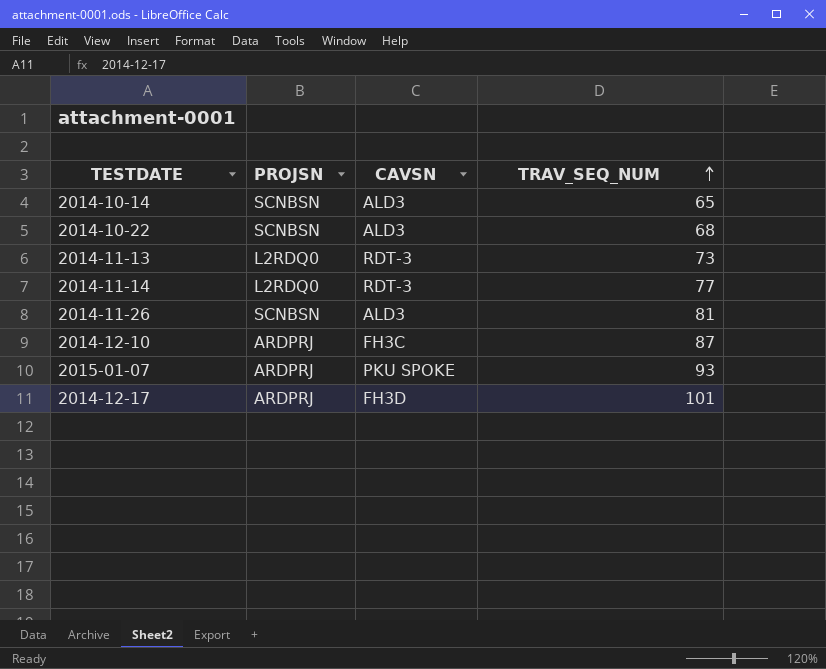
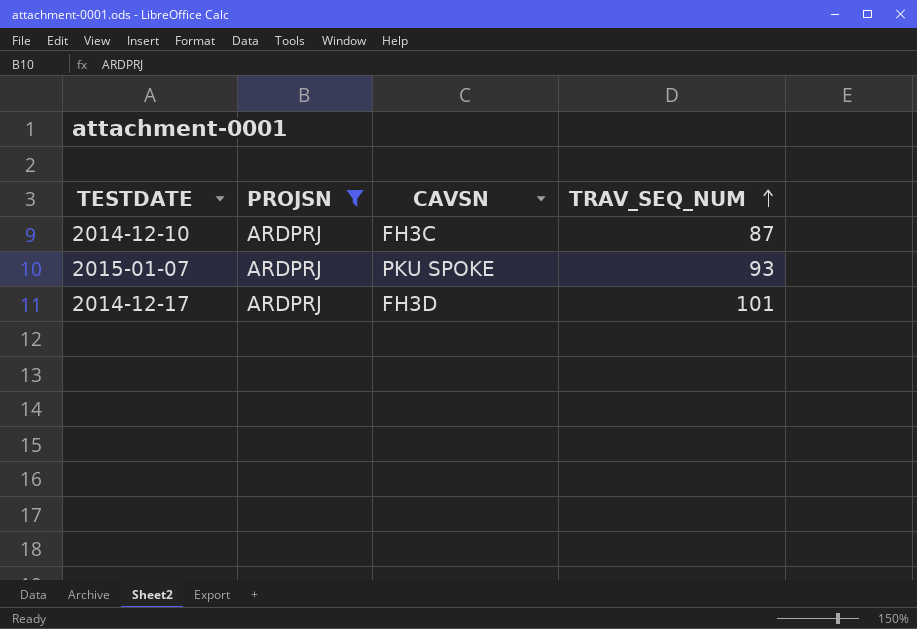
filter: none -> PROJSN = ARDPRJ

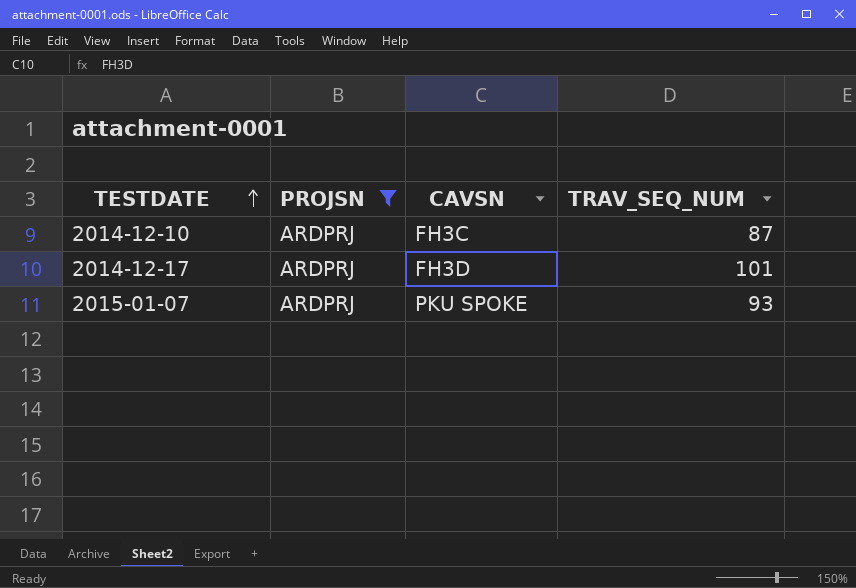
row order: TRAV_SEQ_NUM ascending -> TESTDATE ascending

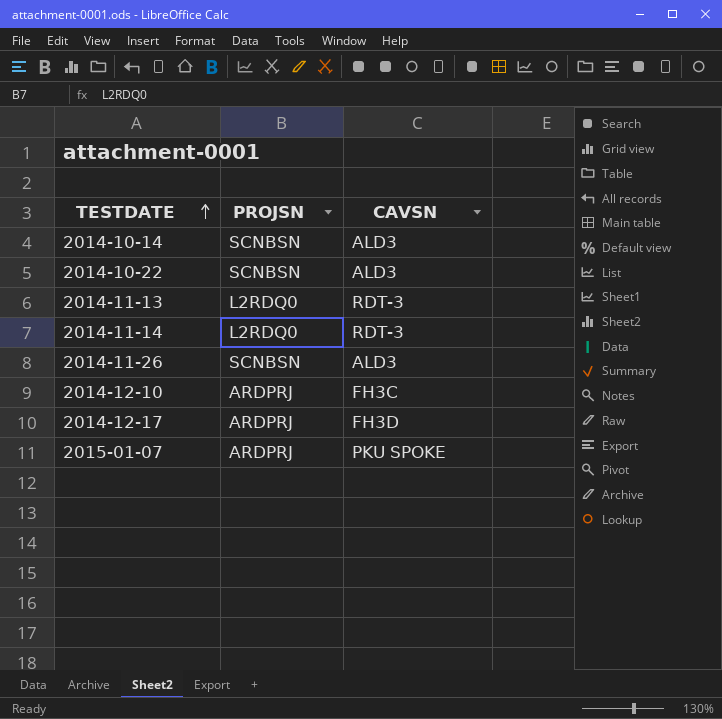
filter: PROJSN = ARDPRJ -> none
column TRAV_SEQ_NUM | position: 4 -> none

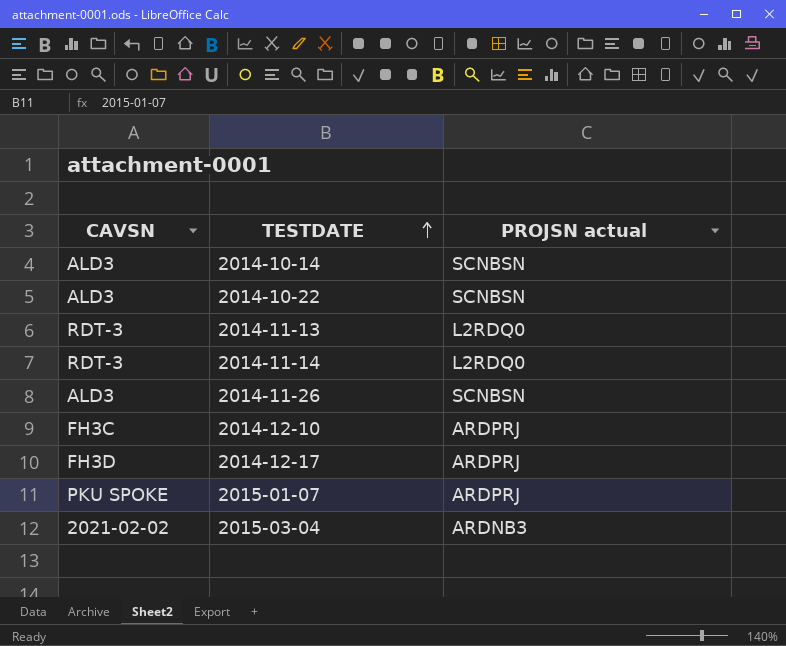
column CAVSN | position: 3 -> 1
column name: PROJSN -> PROJSN actual
row 2015-03-04: none -> 2021-02-02 | ARDNB3

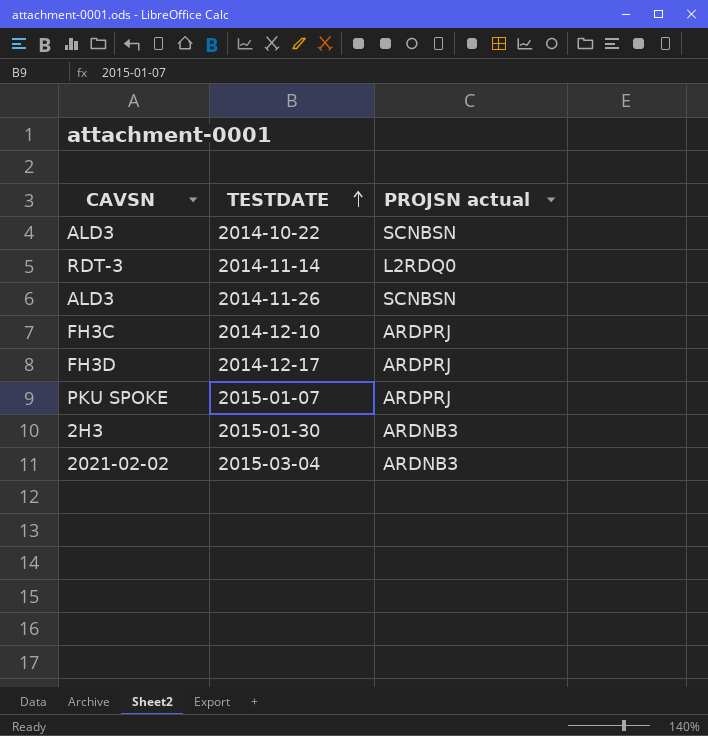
row 2014-10-14: ALD3 | SCNBSN -> none
row 2014-11-13: RDT-3 | L2RDQ0 -> none
row 2015-01-30: none -> 2H3 | ARDNB3

